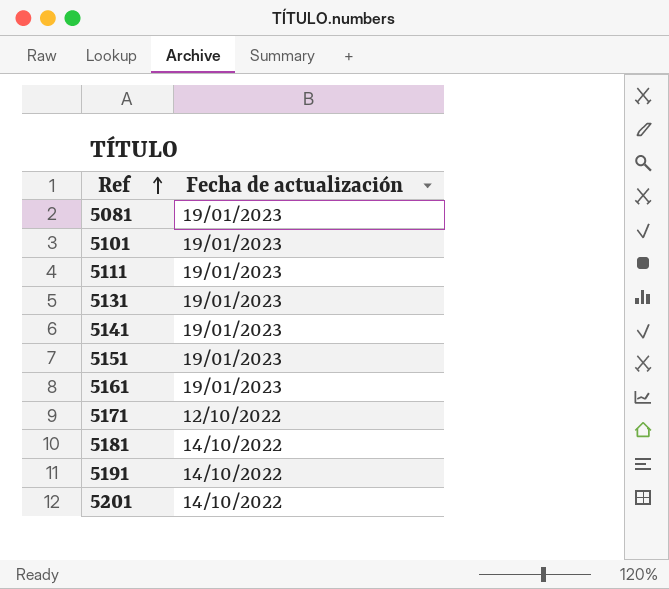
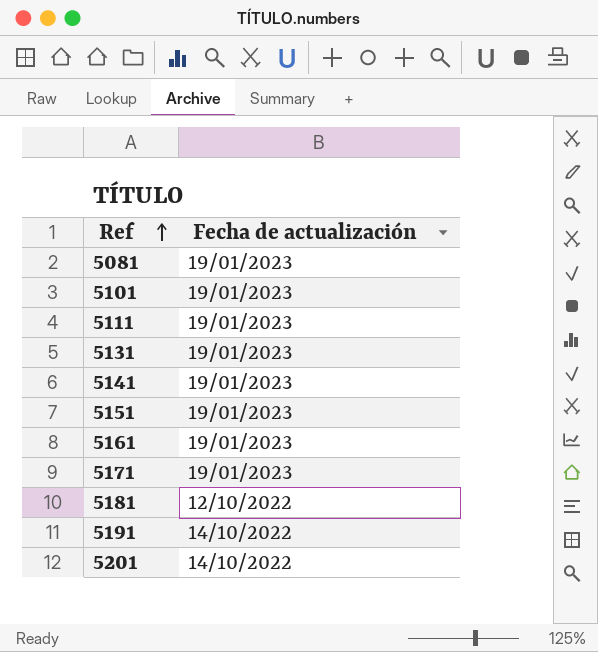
5171 | Fecha de actualización: 12/10/2022 -> 19/01/2023
5181 | Fecha de actualización: 14/10/2022 -> 12/10/2022

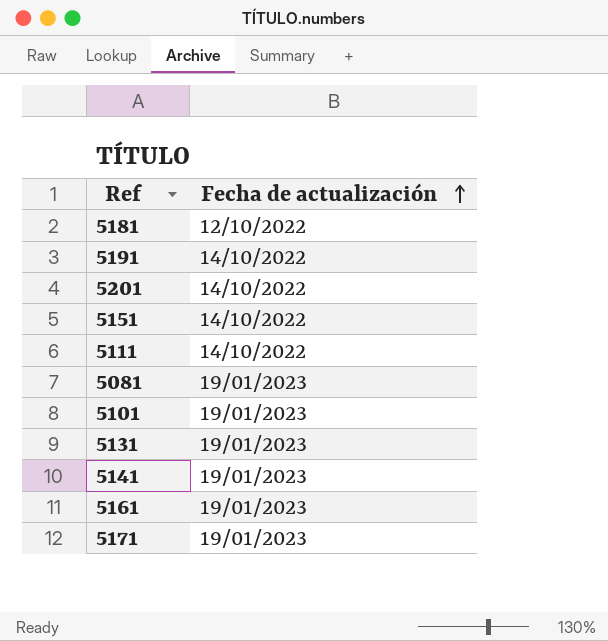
row order: Ref ascending -> Fecha de actualización ascending
5151 | Fecha de actualización: 19/01/2023 -> 14/10/2022
5111 | Fecha de actualización: 19/01/2023 -> 14/10/2022

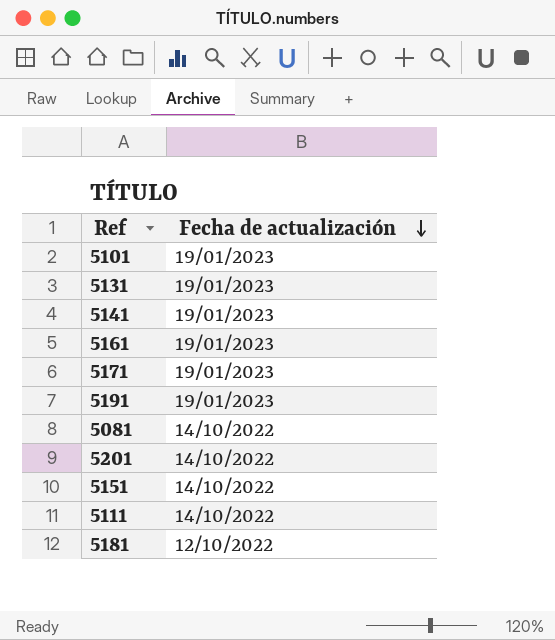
row order: Fecha de actualización ascending -> Fecha de actualización descending
5191 | Fecha de actualización: 14/10/2022 -> 19/01/2023
5081 | Fecha de actualización: 19/01/2023 -> 14/10/2022

